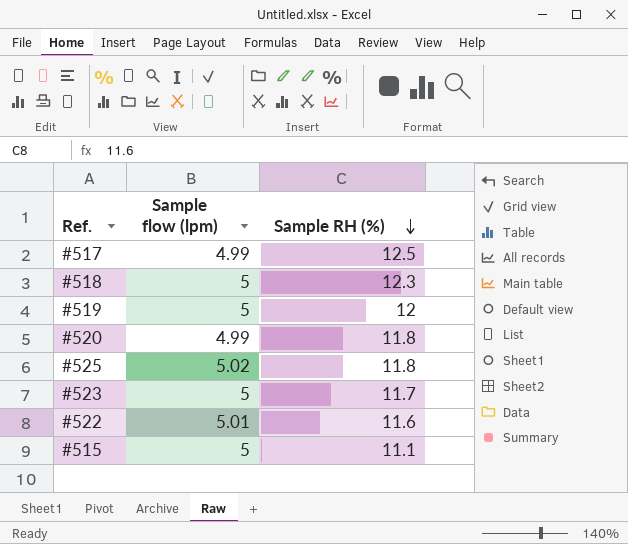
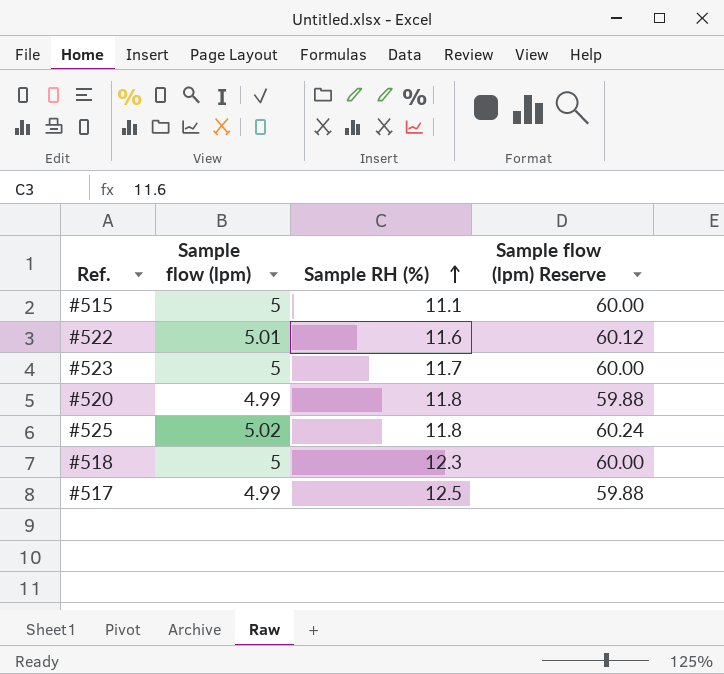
row order: Sample RH (%) descending -> Sample RH (%) ascending
column Sample flow (lpm) Reserve | formula: none -> [Sample flow (lpm)] * 12
row #519: 5 | 12 -> none

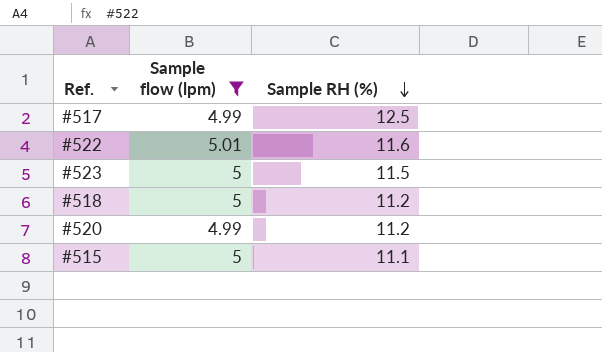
filter: none -> Sample flow (lpm) != 5.02
row order: Sample RH (%) ascending -> Sample RH (%) descending
column Sample flow (lpm) Reserve | formula: [Sample flow (lpm)] * 12 -> none
#523 | Sample RH (%): 11.7 -> 11.5
#518 | Sample RH (%): 12.3 -> 11.2
#520 | Sample RH (%): 11.8 -> 11.2

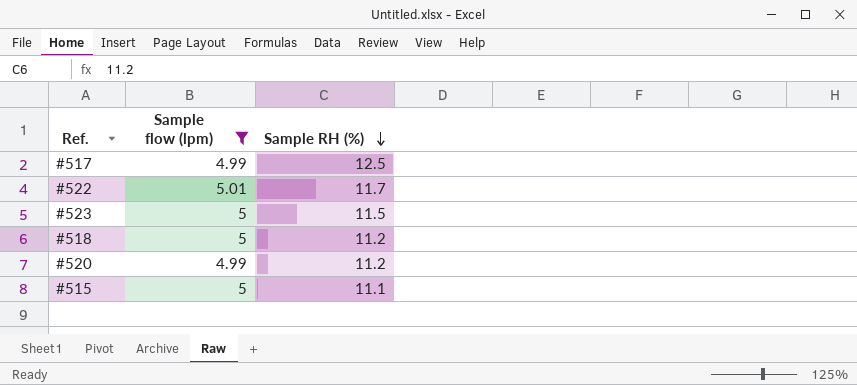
#522 | Sample RH (%): 11.6 -> 11.7

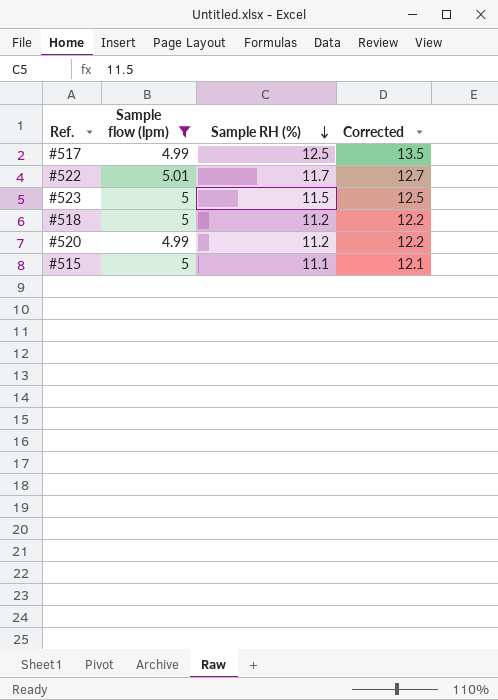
column Corrected | formula: none -> [Sample RH (%)] + 1

